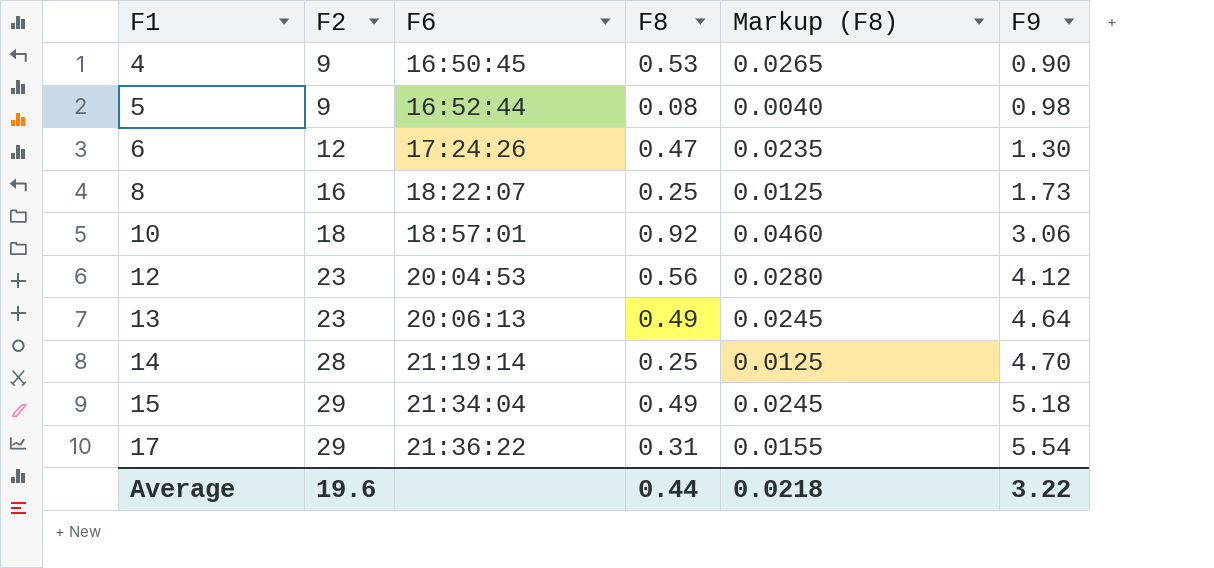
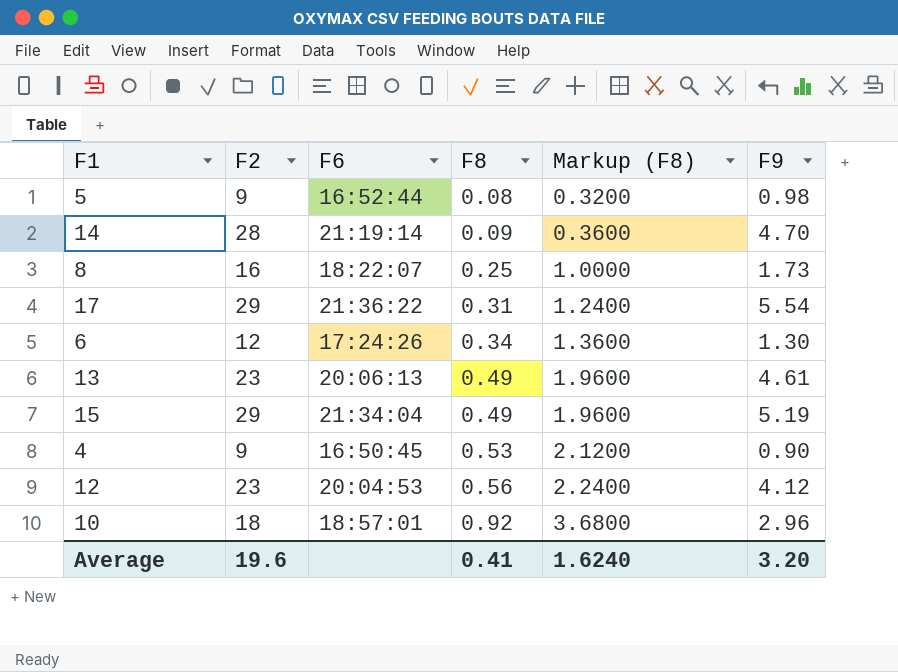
row order: F1 ascending -> F8 ascending
column Markup (F8) | formula: [F8] * 0.05 -> [F8] * 4
14 | F8: 0.25 -> 0.09
6 | F8: 0.47 -> 0.34
13 | F9: 4.64 -> 4.61
15 | F9: 5.18 -> 5.19
10 | F9: 3.06 -> 2.96
Average | F8: 0.44 -> 0.41
Average | Markup (F8): 0.0218 -> 1.6240
Average | F9: 3.22 -> 3.20

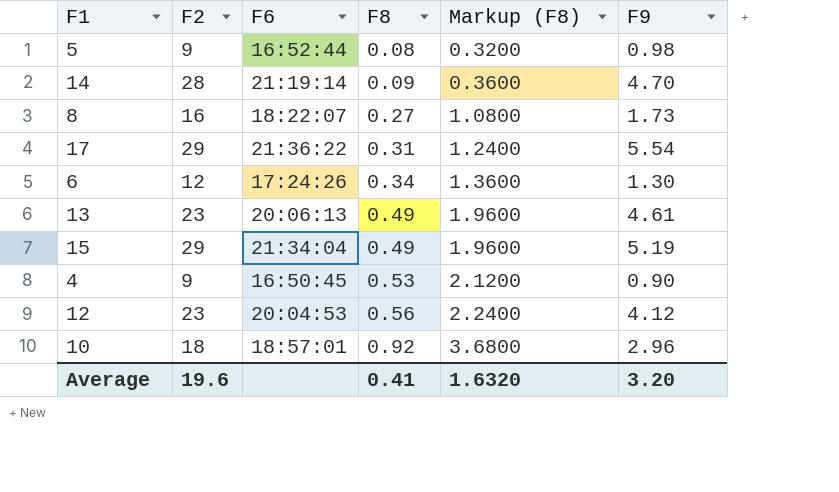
8 | F8: 0.25 -> 0.27
8 | Markup (F8): 1.0000 -> 1.0800
Average | Markup (F8): 1.6240 -> 1.6320

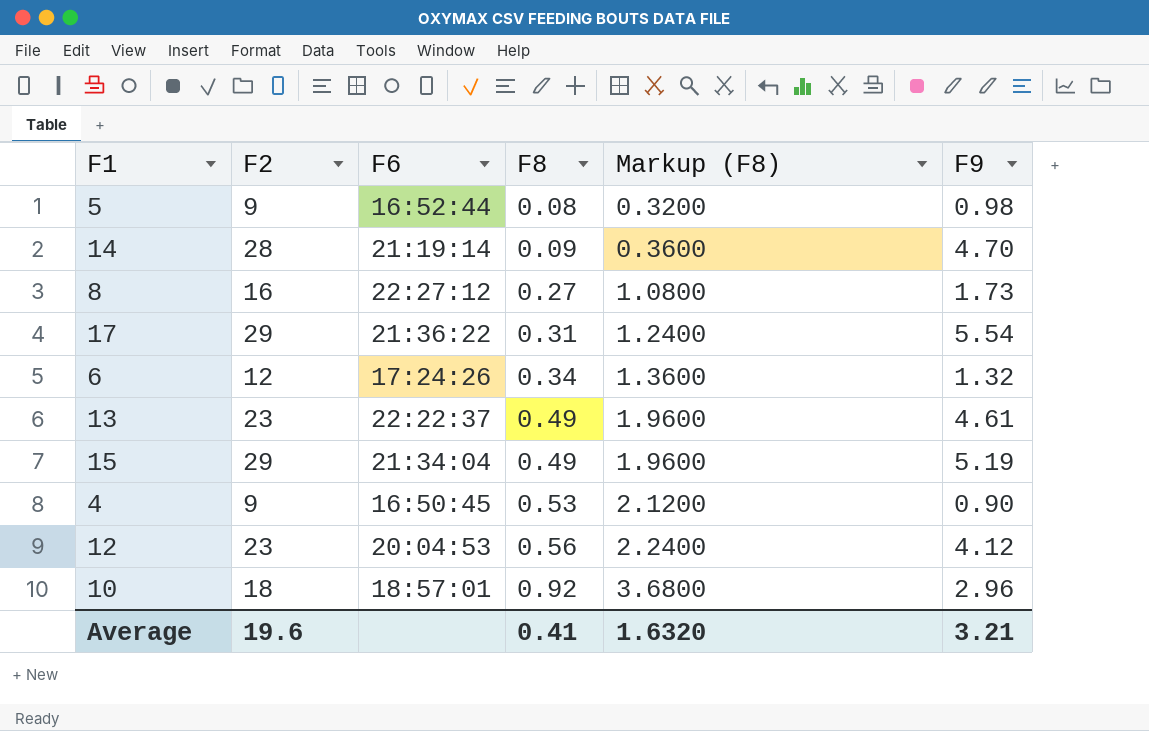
8 | F6: 18:22:07 -> 22:27:12
6 | F9: 1.30 -> 1.32
13 | F6: 20:06:13 -> 22:22:37
Average | F9: 3.20 -> 3.21

